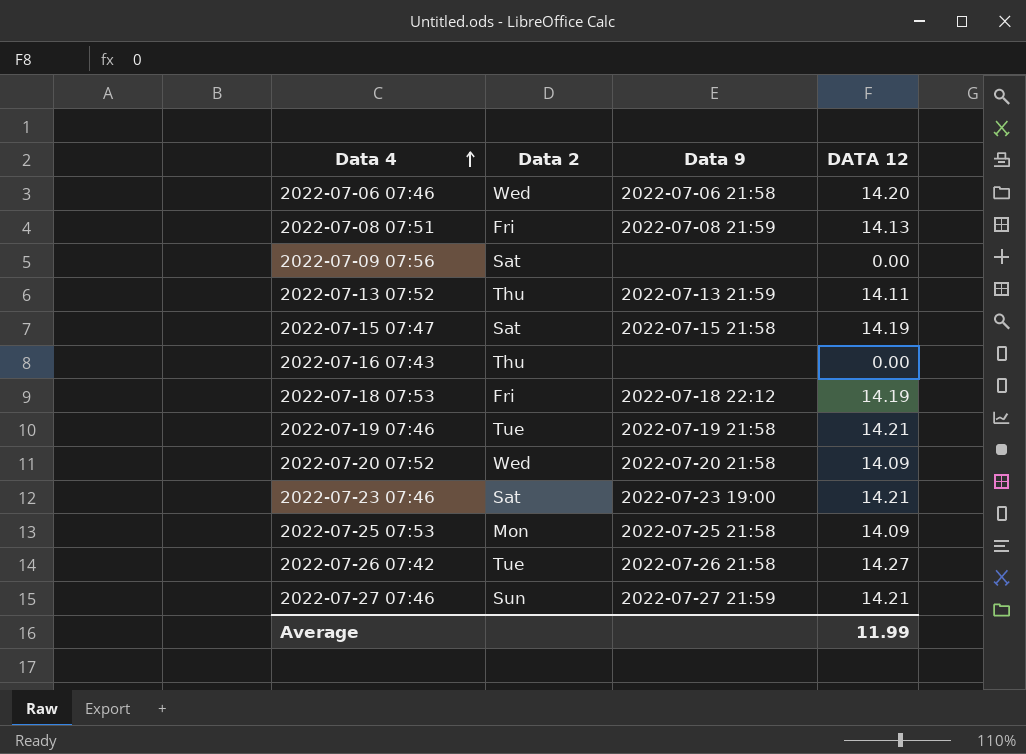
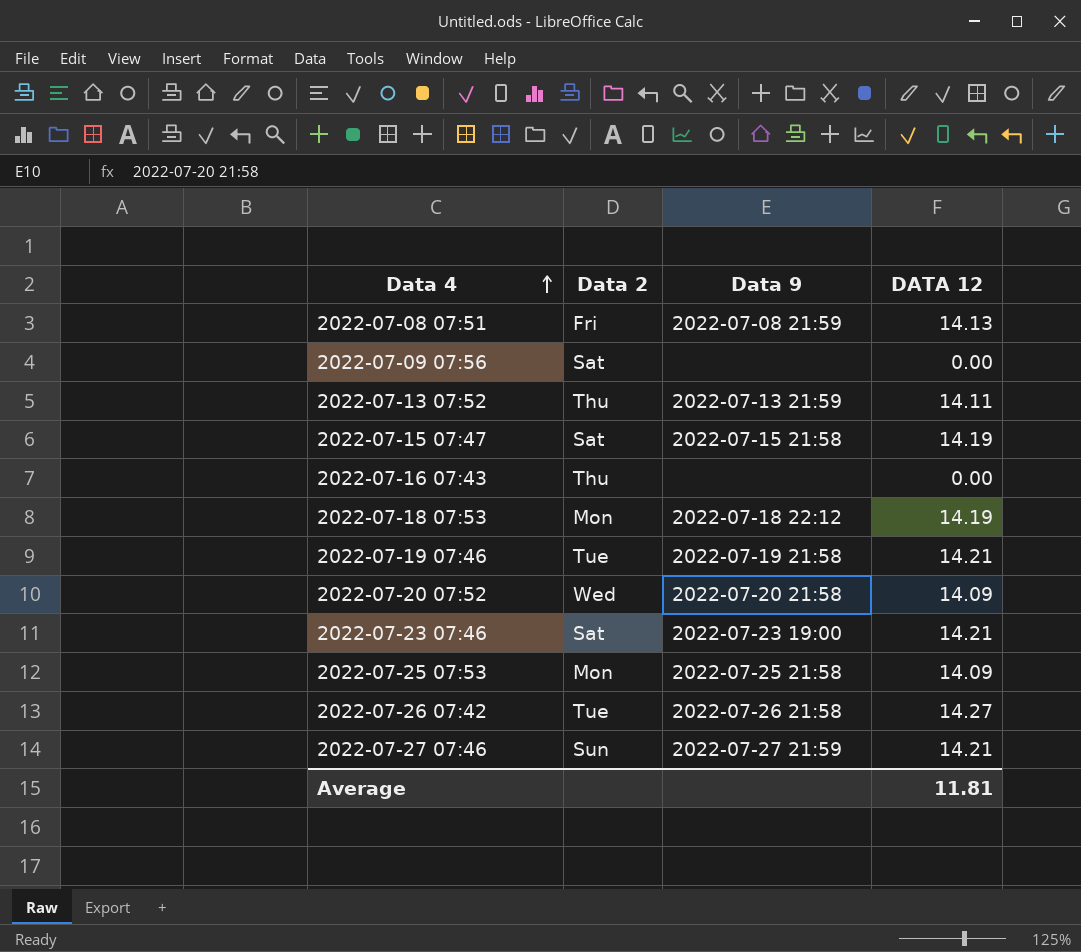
row 2022-07-06 07:46: Wed | 2022-07-06 21:58 | 14.20 -> none
2022-07-18 07:53 | Data 2: Fri -> Mon
Average | DATA 12: 11.99 -> 11.81

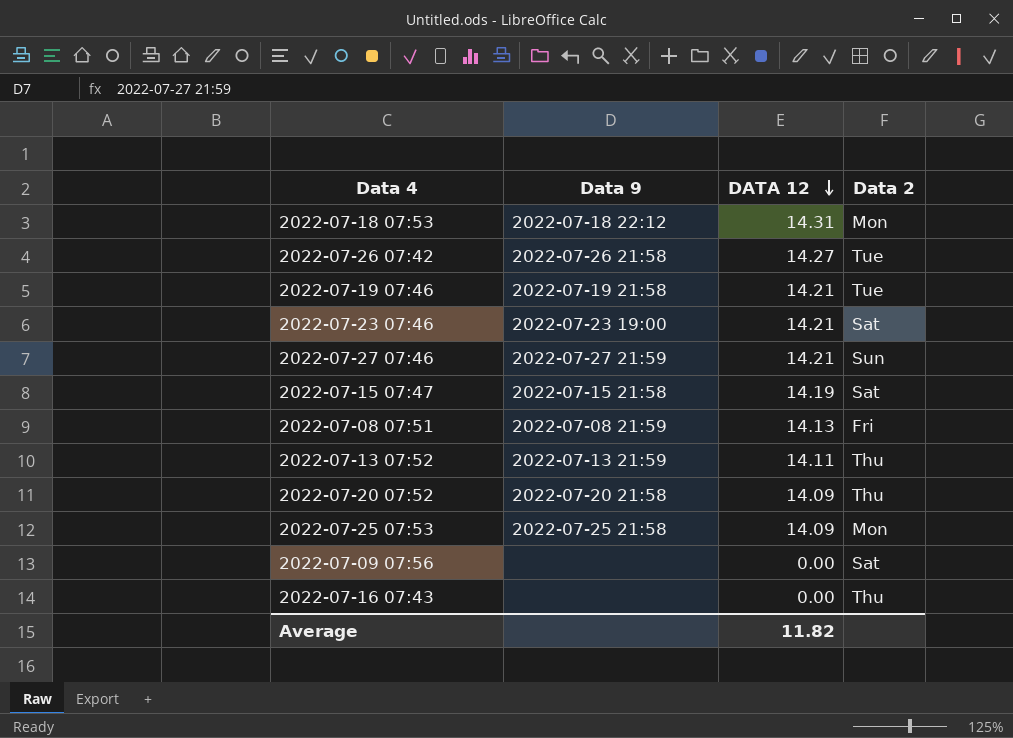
row order: Data 4 ascending -> DATA 12 descending
column Data 2 | position: 2 -> 4
2022-07-18 07:53 | DATA 12: 14.19 -> 14.31
2022-07-20 07:52 | Data 2: Wed -> Thu
Average | DATA 12: 11.81 -> 11.82

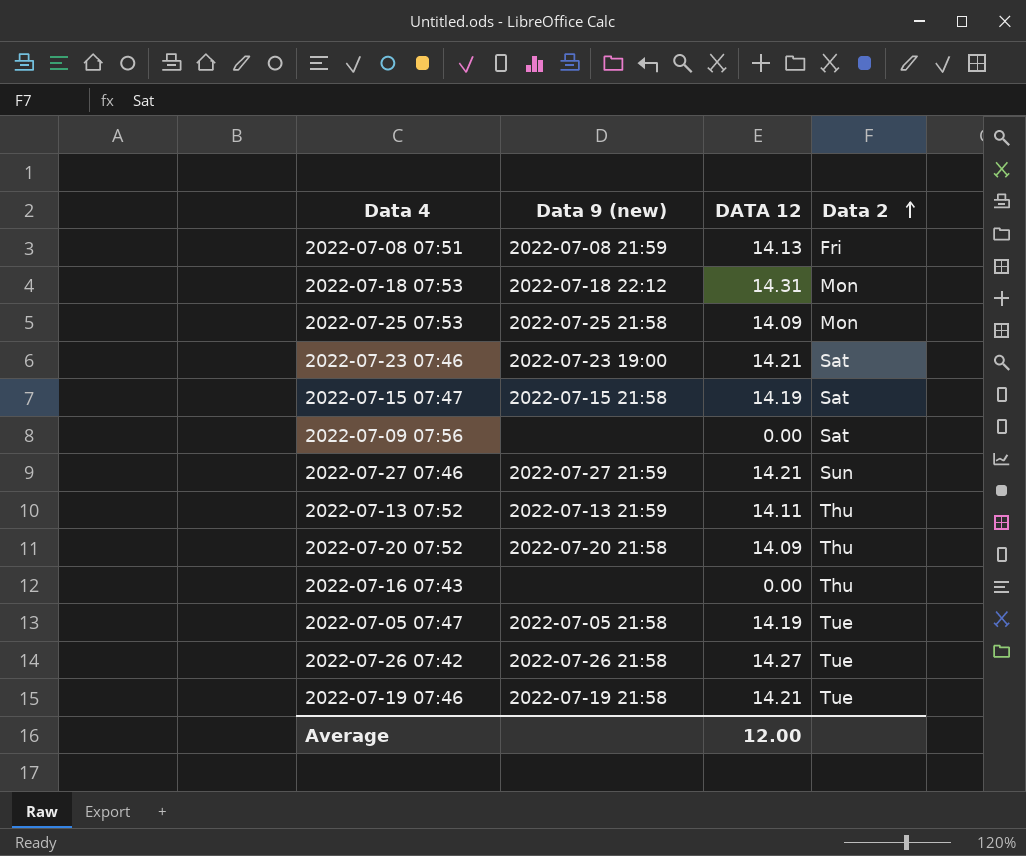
row order: DATA 12 descending -> Data 2 ascending
column name: Data 9 -> Data 9 (new)
row 2022-07-05 07:47: none -> 2022-07-05 21:58 | 14.19 | Tue
Average | DATA 12: 11.82 -> 12.00

